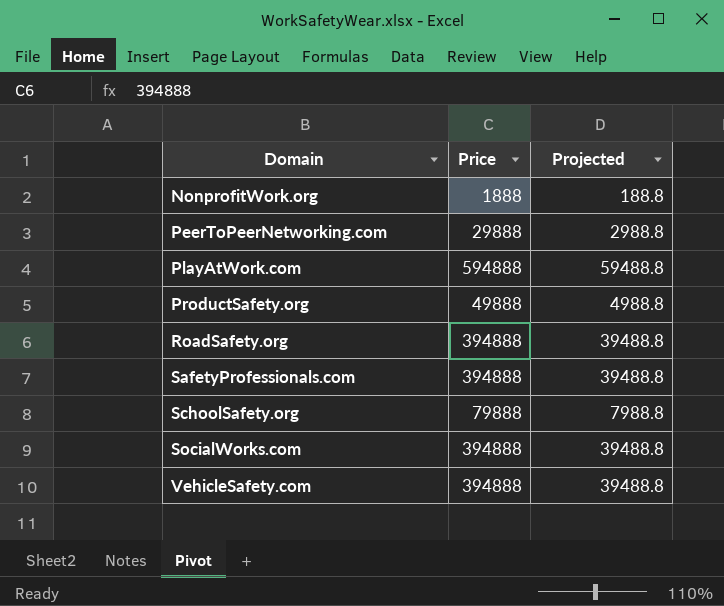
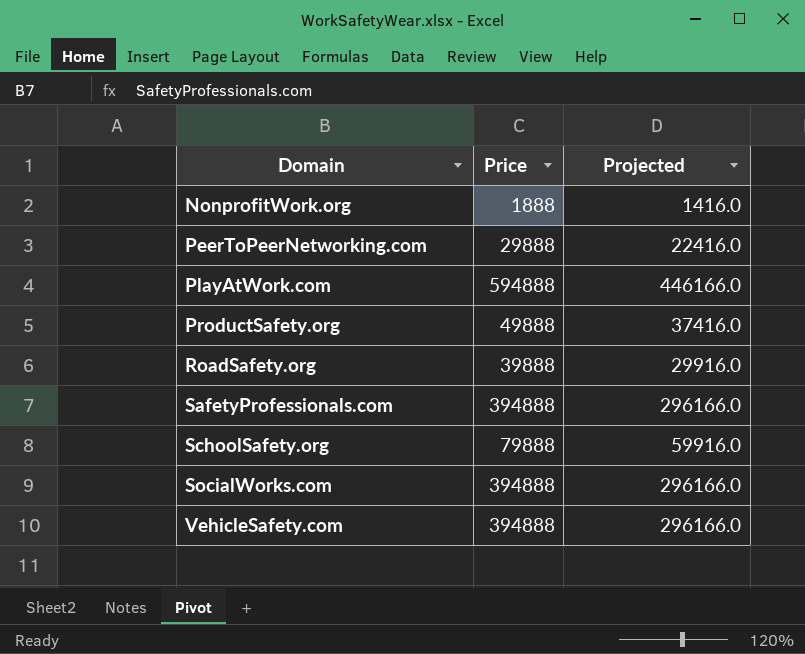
column Projected | formula: [Price] * 0.1 -> [Price] * 0.75
RoadSafety.org | Price: 394888 -> 39888

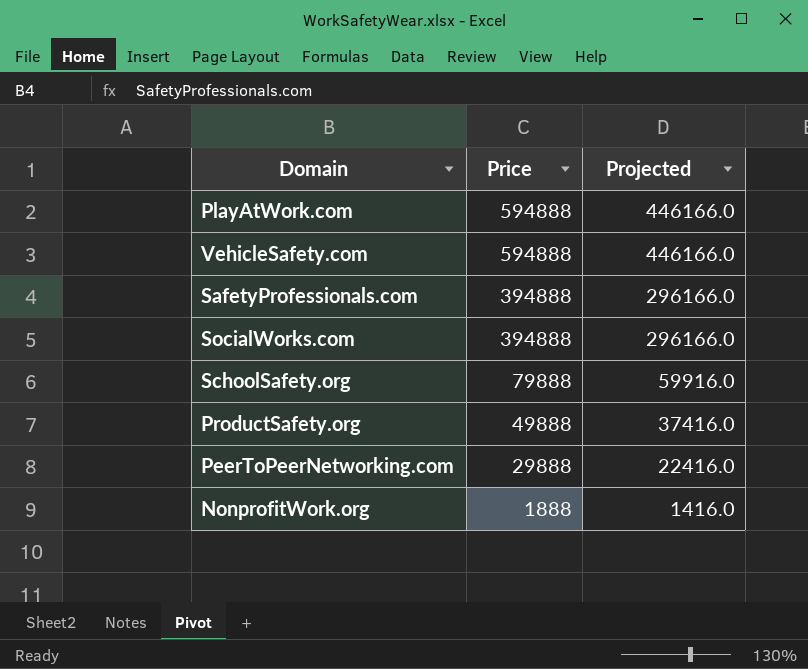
row order: Domain ascending -> Price descending
row RoadSafety.org: 39888 | 29916.0 -> none
VehicleSafety.com | Price: 394888 -> 594888
VehicleSafety.com | Projected: 296166.0 -> 446166.0

